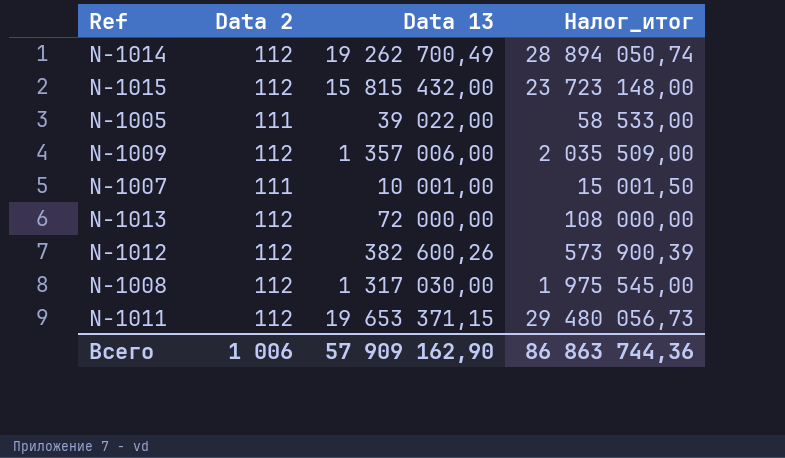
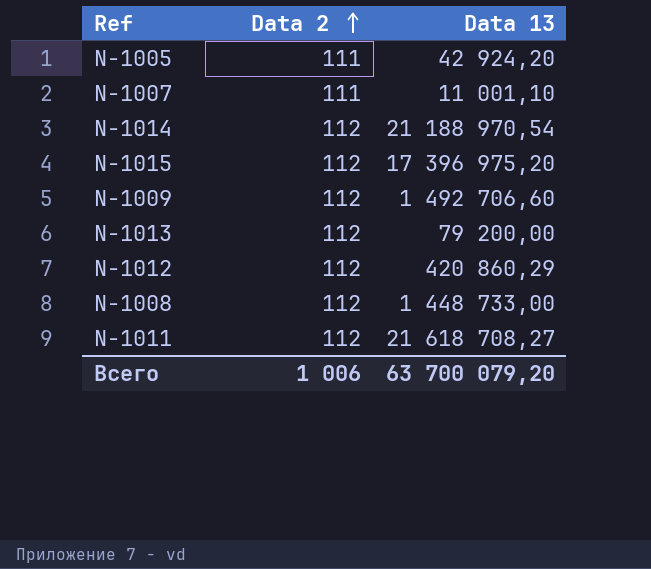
row order: none -> Data 2 ascending
column Налог_итог | formula: [Data 13] * 1,5 -> none
N-1005 | Data 13: 39 022,00 -> 42 924,20
N-1007 | Data 13: 10 001,00 -> 11 001,10
N-1014 | Data 13: 19 262 700,49 -> 21 188 970,54
N-1015 | Data 13: 15 815 432,00 -> 17 396 975,20
N-1009 | Data 13: 1 357 006,00 -> 1 492 706,60
N-1013 | Data 13: 72 000,00 -> 79 200,00
N-1012 | Data 13: 382 600,26 -> 420 860,29
N-1008 | Data 13: 1 317 030,00 -> 1 448 733,00
N-1011 | Data 13: 19 653 371,15 -> 21 618 708,27
Всего | Data 13: 57 909 162,90 -> 63 700 079,20

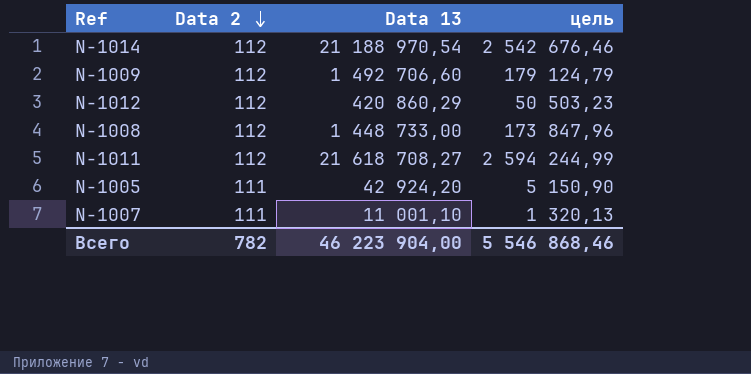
row order: Data 2 ascending -> Data 2 descending
column цель | formula: none -> [Data 13] * 0,12
row N-1015: 112 | 17 396 975,20 -> none
row N-1013: 112 | 79 200,00 -> none
Всего | Data 2: 1 006 -> 782
Всего | Data 13: 63 700 079,20 -> 46 223 904,00

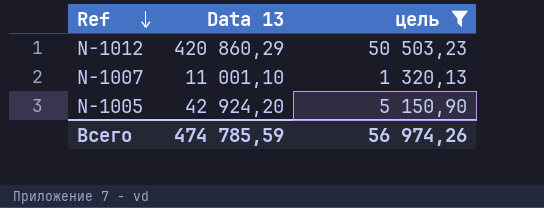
filter: none -> цель <= 50 503,23
row order: Data 2 descending -> Ref descending
column Data 2 | position: 2 -> none
Всего | Data 13: 46 223 904,00 -> 474 785,59
Всего | цель: 5 546 868,46 -> 56 974,26

